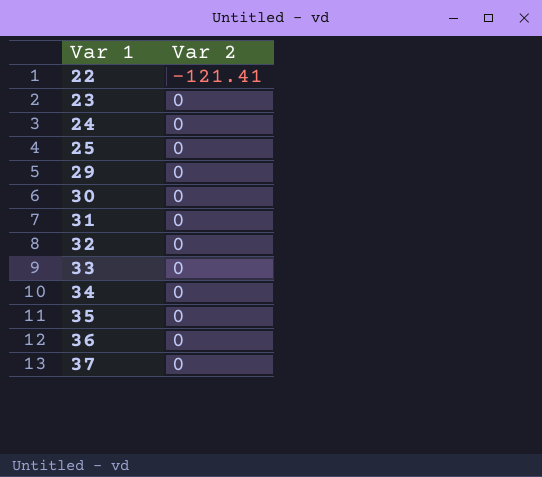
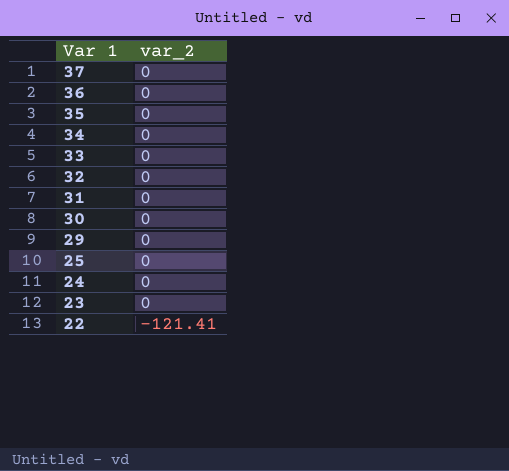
row order: Var 1 ascending -> Var 1 descending
column name: Var 2 -> var_2

